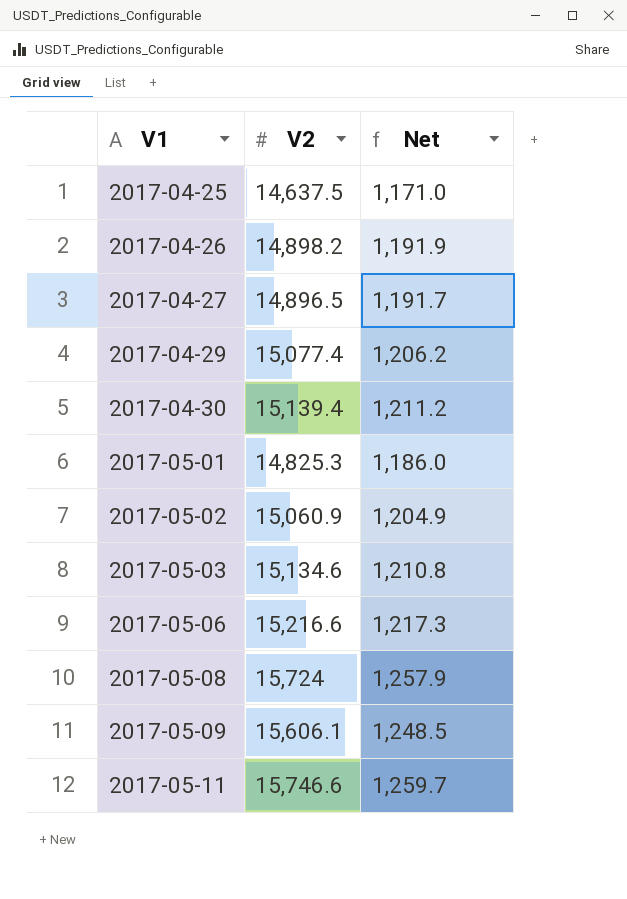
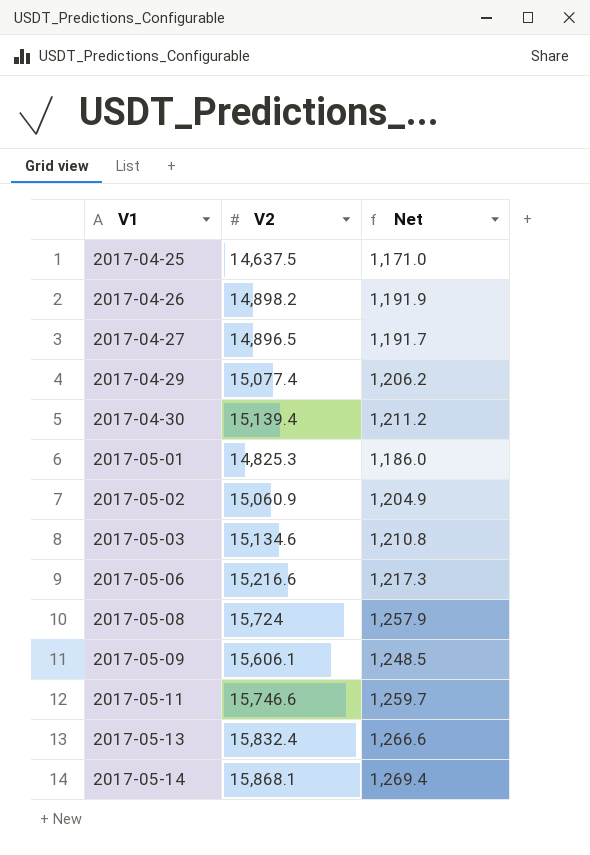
row 2017-05-13: none -> 15,832.4 | 1,266.6
row 2017-05-14: none -> 15,868.1 | 1,269.4

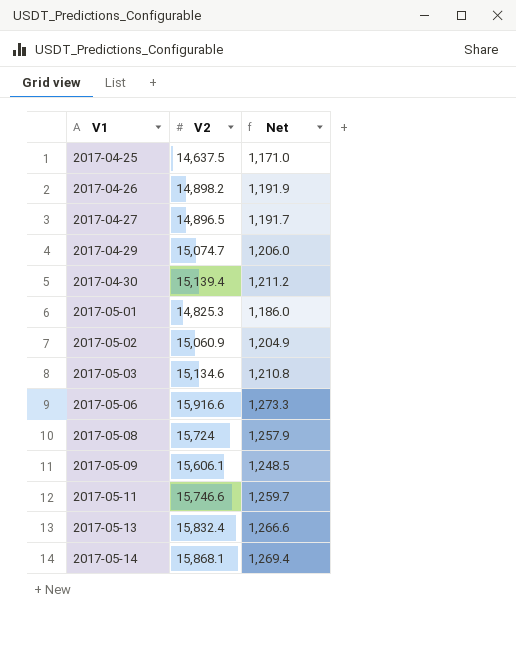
2017-04-29 | V2: 15,077.4 -> 15,074.7
2017-04-29 | Net: 1,206.2 -> 1,206.0
2017-05-06 | V2: 15,216.6 -> 15,916.6
2017-05-06 | Net: 1,217.3 -> 1,273.3

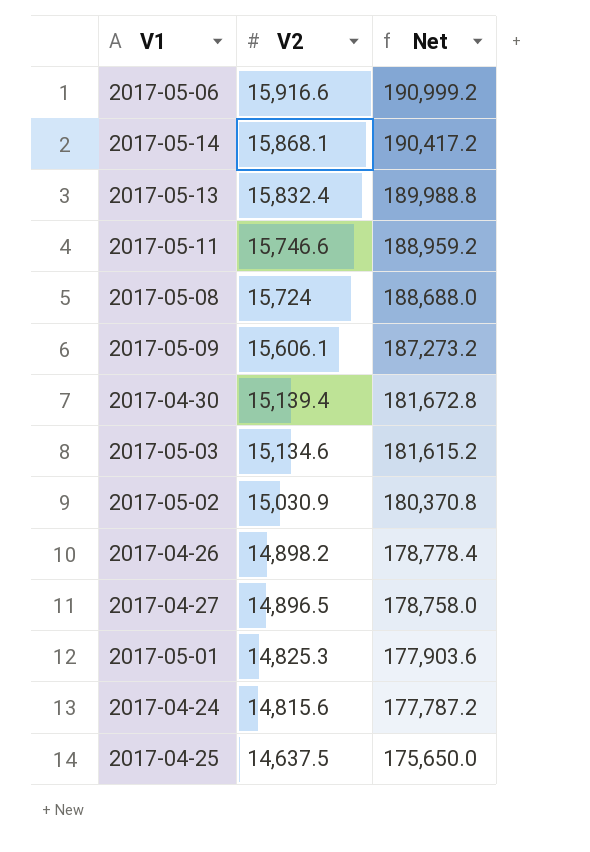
row order: V1 ascending -> V2 descending
column Net | formula: [V2] * 0.08 -> [V2] * 12
row 2017-04-29: 15,074.7 | 1,206.0 -> none
2017-05-02 | V2: 15,060.9 -> 15,030.9
row 2017-04-24: none -> 14,815.6 | 177,787.2

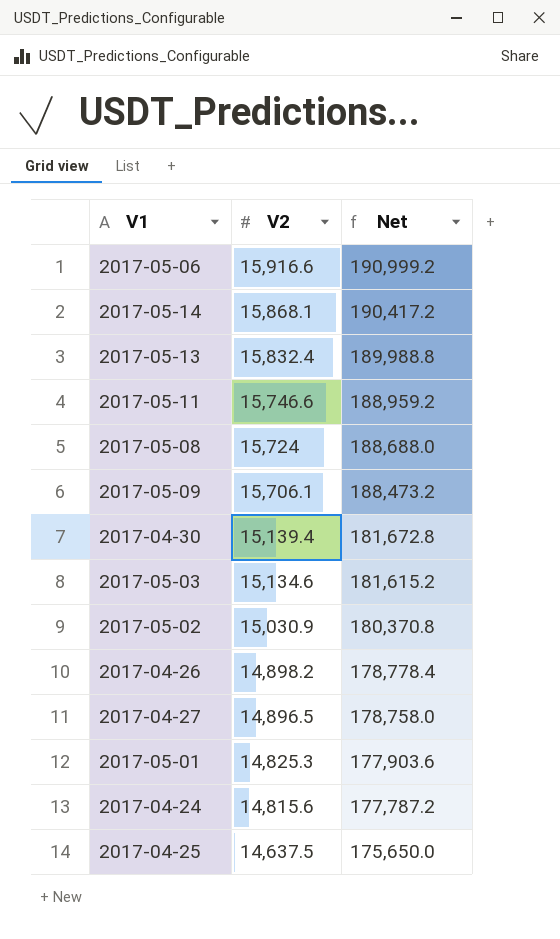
2017-05-09 | V2: 15,606.1 -> 15,706.1
2017-05-09 | Net: 187,273.2 -> 188,473.2

